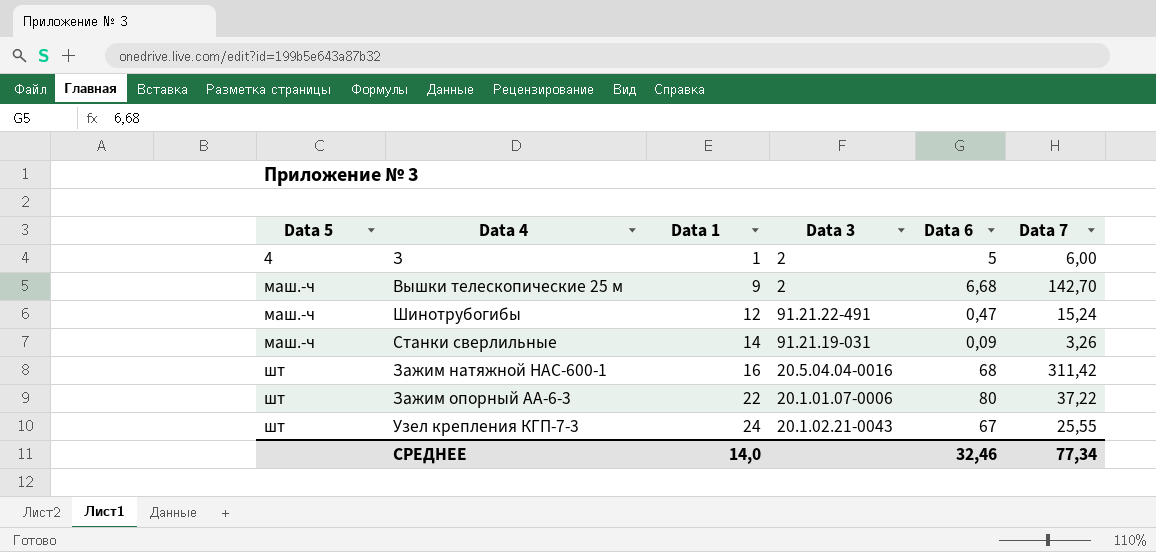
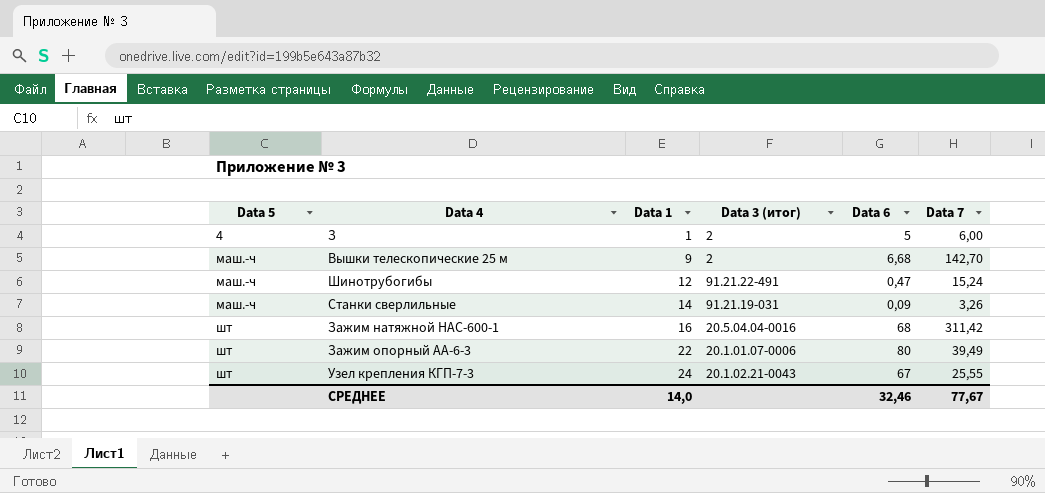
column name: Data 3 -> Data 3 (итог)
Зажим опорный АА-6-3 | Data 7: 37,22 -> 39,49
СРЕДНЕЕ | Data 7: 77,34 -> 77,67

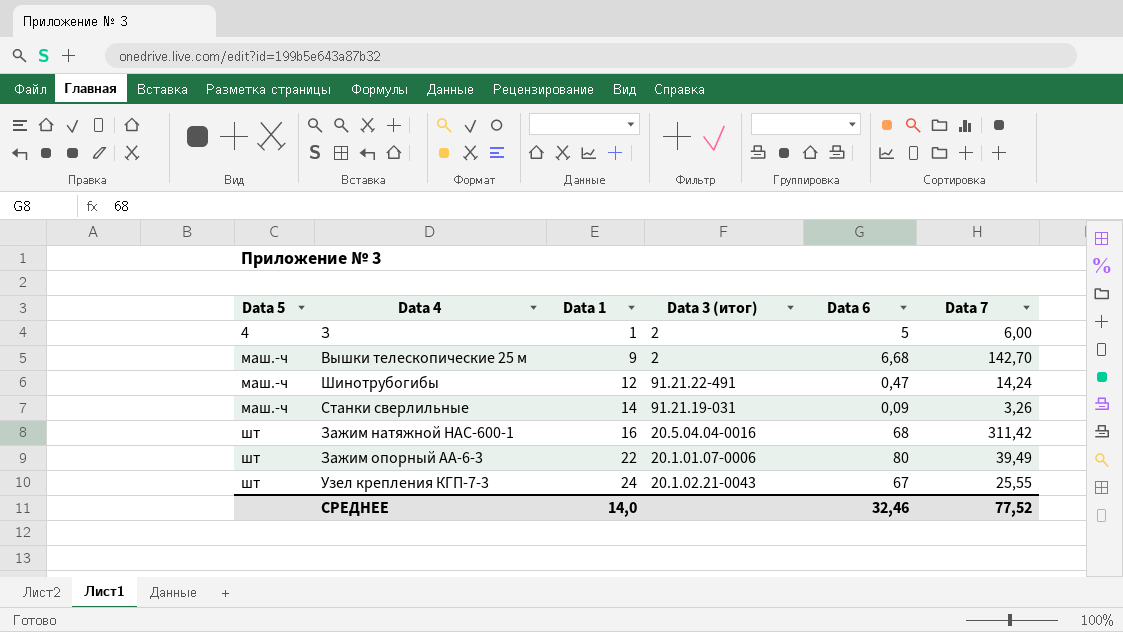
Шинотрубогибы | Data 7: 15,24 -> 14,24
СРЕДНЕЕ | Data 7: 77,67 -> 77,52

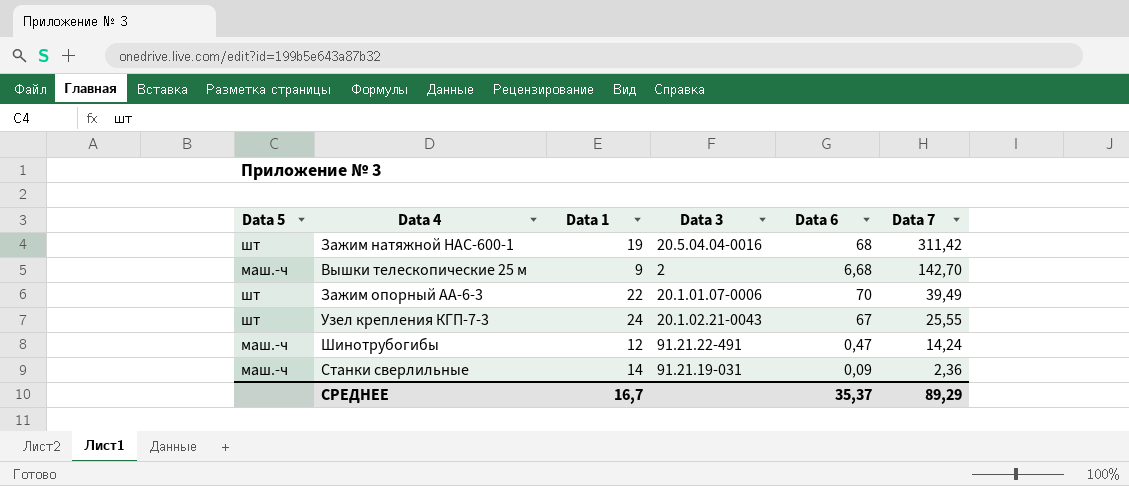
row order: Data 5 ascending -> Data 7 descending
column name: Data 3 (итог) -> Data 3
row З: 4 | 1 | 2 | 5 | 6,00 -> none
Зажим натяжной НАС-600-1 | Data 1: 16 -> 19
Зажим опорный АА-6-3 | Data 6: 80 -> 70
Станки сверлильные | Data 7: 3,26 -> 2,36
СРЕДНЕЕ | Data 1: 14,0 -> 16,7
СРЕДНЕЕ | Data 6: 32,46 -> 35,37
СРЕДНЕЕ | Data 7: 77,52 -> 89,29

